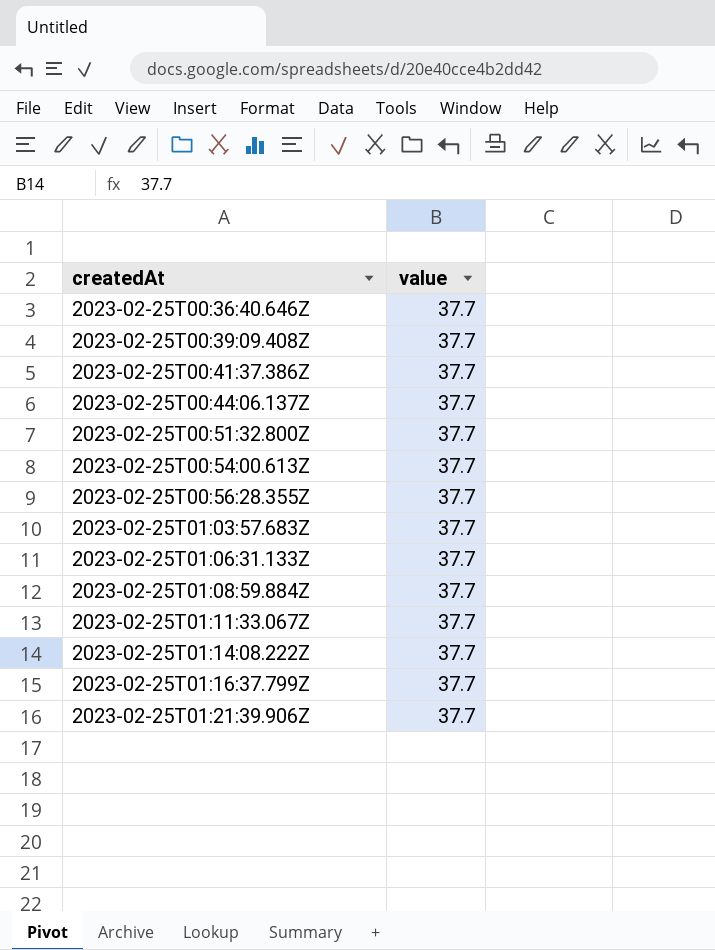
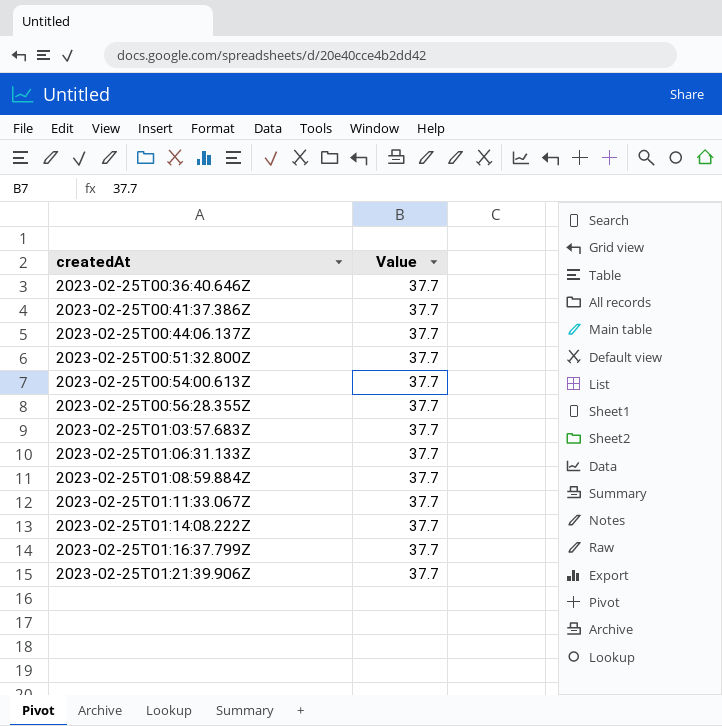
column name: value -> Value
row 2023-02-25T00:39:09.408Z: 37.7 -> none

